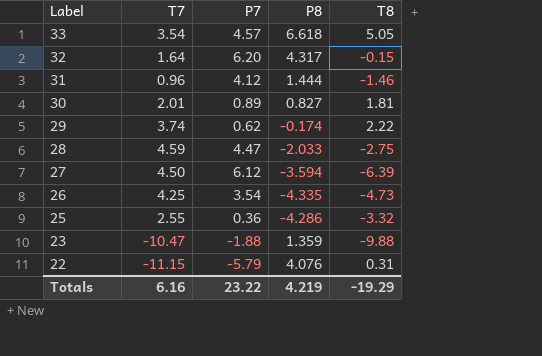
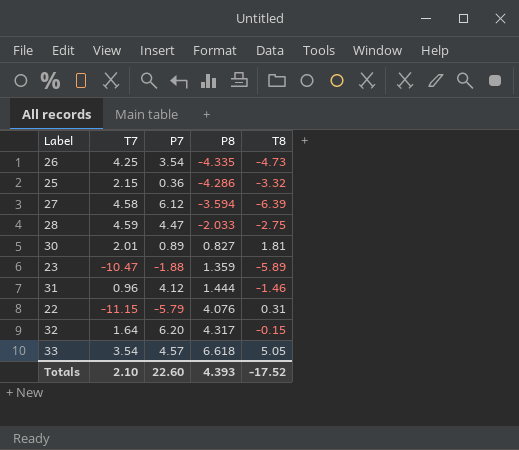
row order: Label descending -> P8 ascending
row 29: 3.74 | 0.62 | -0.174 | 2.22 -> none
25 | T7: 2.55 -> 2.15
27 | T7: 4.50 -> 4.58
23 | T8: -9.88 -> -5.89
Totals | T7: 6.16 -> 2.10
Totals | P7: 23.22 -> 22.60
Totals | P8: 4.219 -> 4.393
Totals | T8: -19.29 -> -17.52

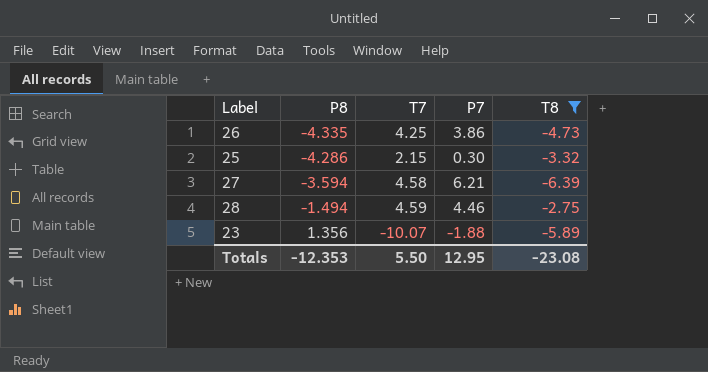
filter: none -> T8 <= -2.75
column P8 | position: 4 -> 2
26 | P7: 3.54 -> 3.86
25 | P7: 0.36 -> 0.30
27 | P7: 6.12 -> 6.21
28 | P8: -2.033 -> -1.494
28 | P7: 4.47 -> 4.46
23 | P8: 1.359 -> 1.356
23 | T7: -10.47 -> -10.07
Totals | P8: 4.393 -> -12.353
Totals | T7: 2.10 -> 5.50
Totals | P7: 22.60 -> 12.95
Totals | T8: -17.52 -> -23.08

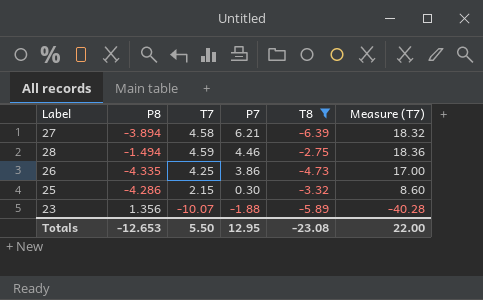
row order: P8 ascending -> P7 descending
column Measure (T7) | formula: none -> [T7] * 4
27 | P8: -3.594 -> -3.894
Totals | P8: -12.353 -> -12.653

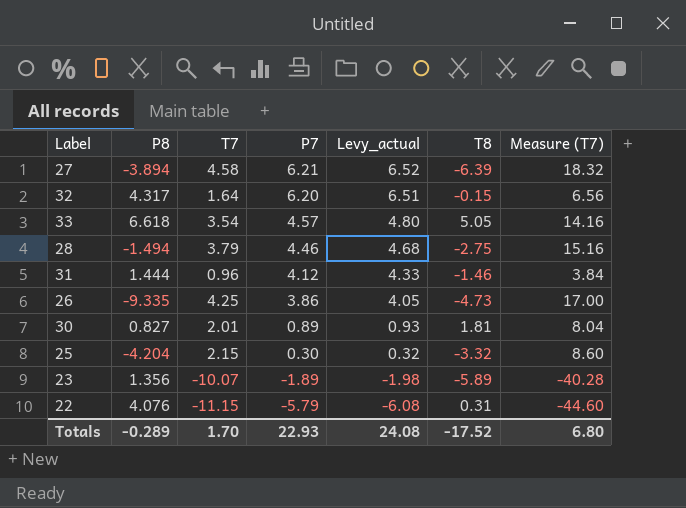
filter: T8 <= -2.75 -> none
column Levy_actual | formula: none -> [P7] * 1.05
28 | T7: 4.59 -> 3.79
28 | Measure (T7): 18.36 -> 15.16
26 | P8: -4.335 -> -9.335
25 | P8: -4.286 -> -4.204
23 | P7: -1.88 -> -1.89
Totals | P8: -12.653 -> -0.289
Totals | T7: 5.50 -> 1.70
Totals | P7: 12.95 -> 22.93
Totals | T8: -23.08 -> -17.52
Totals | Measure (T7): 22.00 -> 6.80

